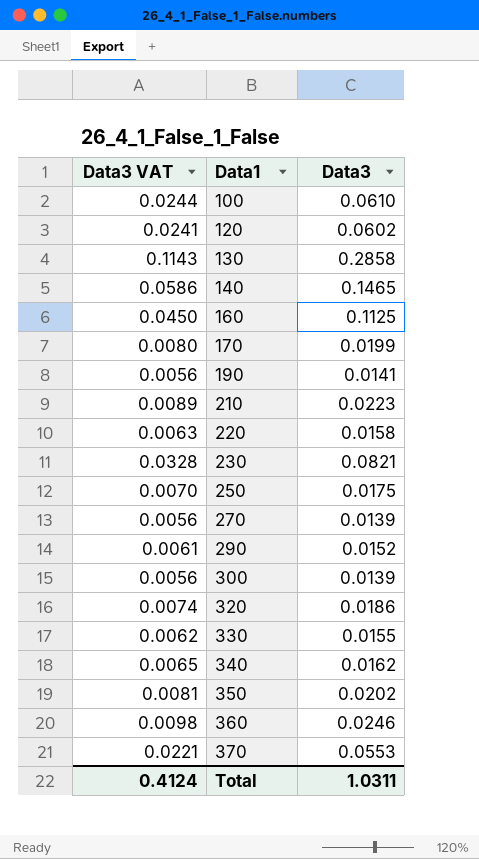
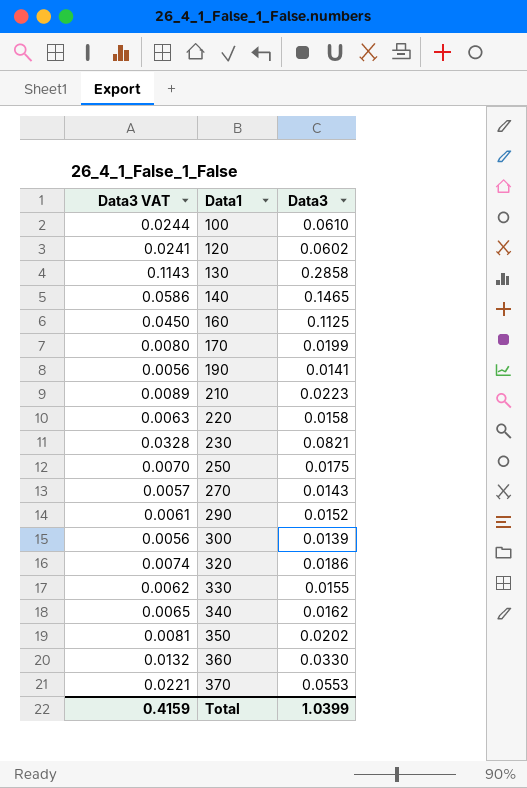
270 | Data3 VAT: 0.0056 -> 0.0057
270 | Data3: 0.0139 -> 0.0143
360 | Data3 VAT: 0.0098 -> 0.0132
360 | Data3: 0.0246 -> 0.0330
Total | Data3 VAT: 0.4124 -> 0.4159
Total | Data3: 1.0311 -> 1.0399

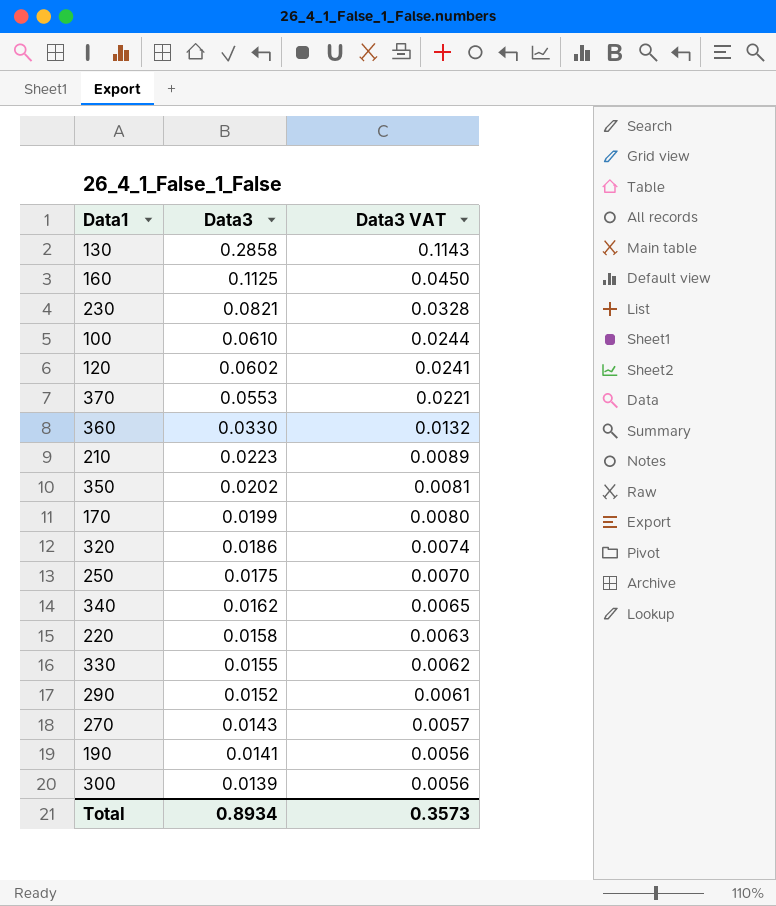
row order: Data1 ascending -> Data3 descending
column Data3 VAT | position: 1 -> 3
row 140: 0.0586 | 0.1465 -> none
Total | Data3: 1.0399 -> 0.8934
Total | Data3 VAT: 0.4159 -> 0.3573

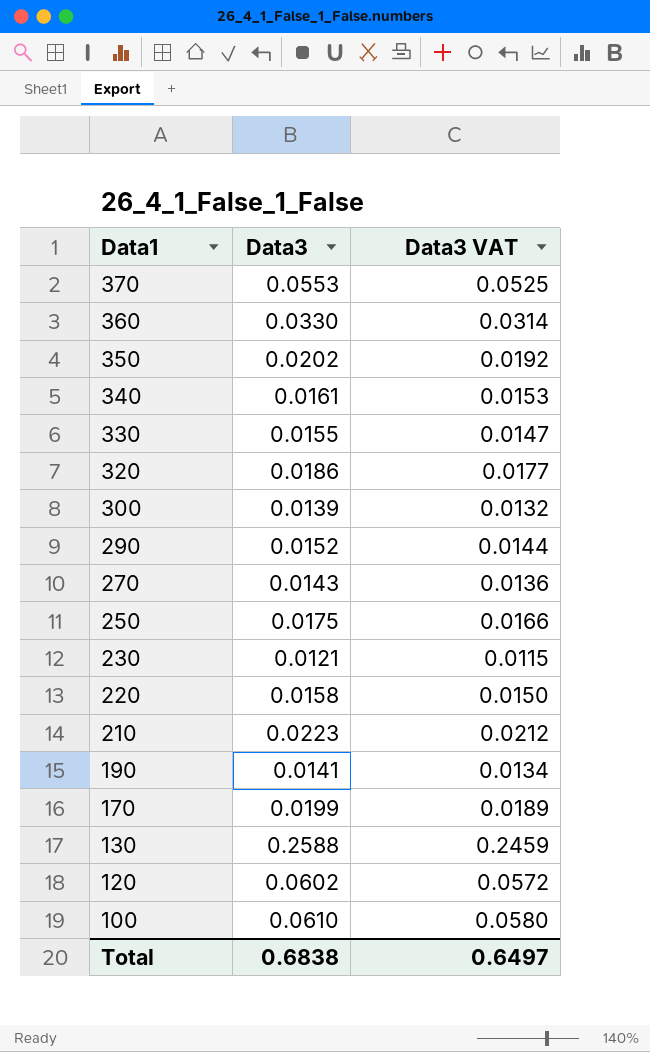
row order: Data3 descending -> Data1 descending
column Data3 VAT | formula: [Data3] * 0.4 -> [Data3] * 0.95
row 160: 0.1125 | 0.0450 -> none
340 | Data3: 0.0162 -> 0.0161
230 | Data3: 0.0821 -> 0.0121
130 | Data3: 0.2858 -> 0.2588
Total | Data3: 0.8934 -> 0.6838
Total | Data3 VAT: 0.3573 -> 0.6497

